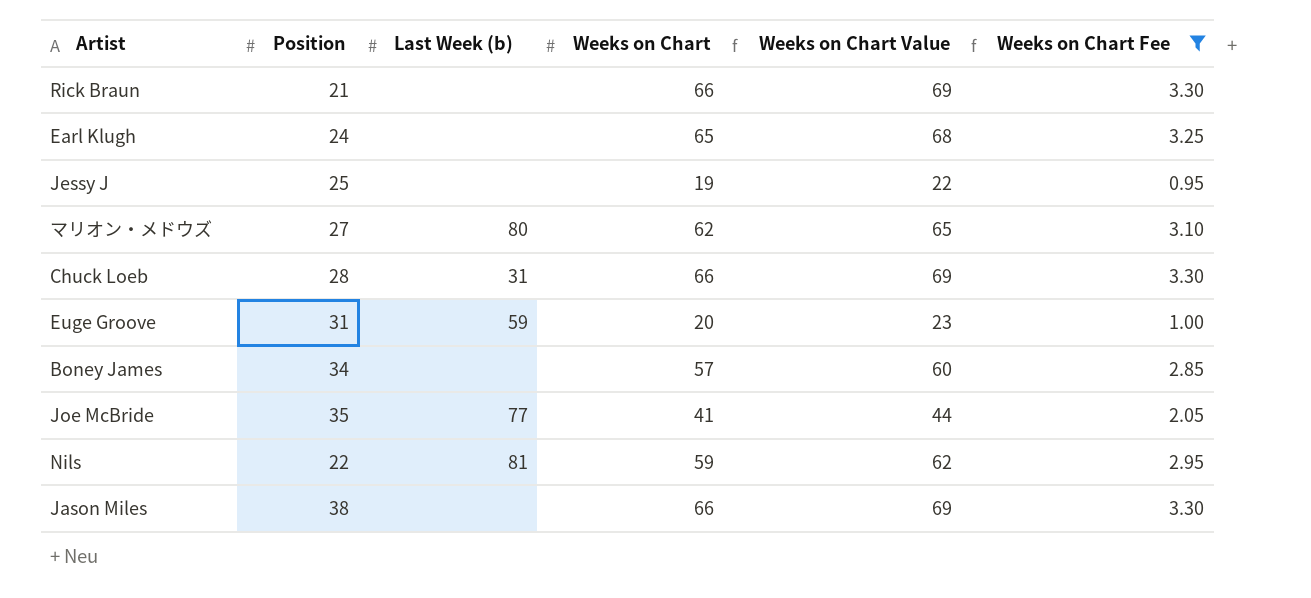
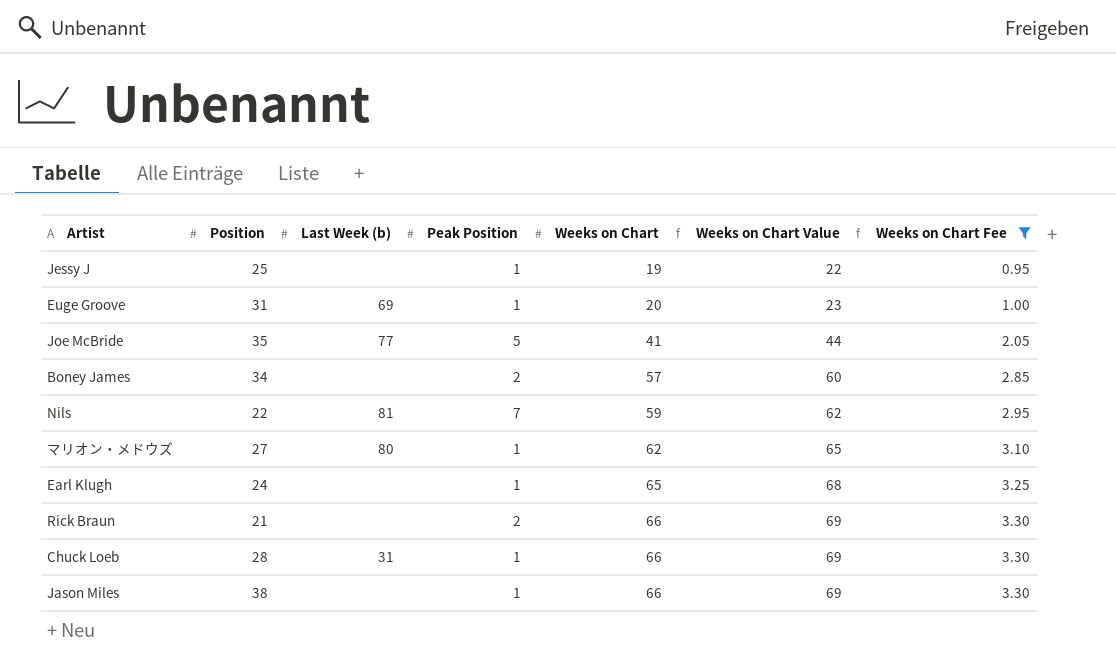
row order: none -> Weeks on Chart ascending
column Peak Position | position: none -> 4
Euge Groove | Last Week (b): 59 -> 69

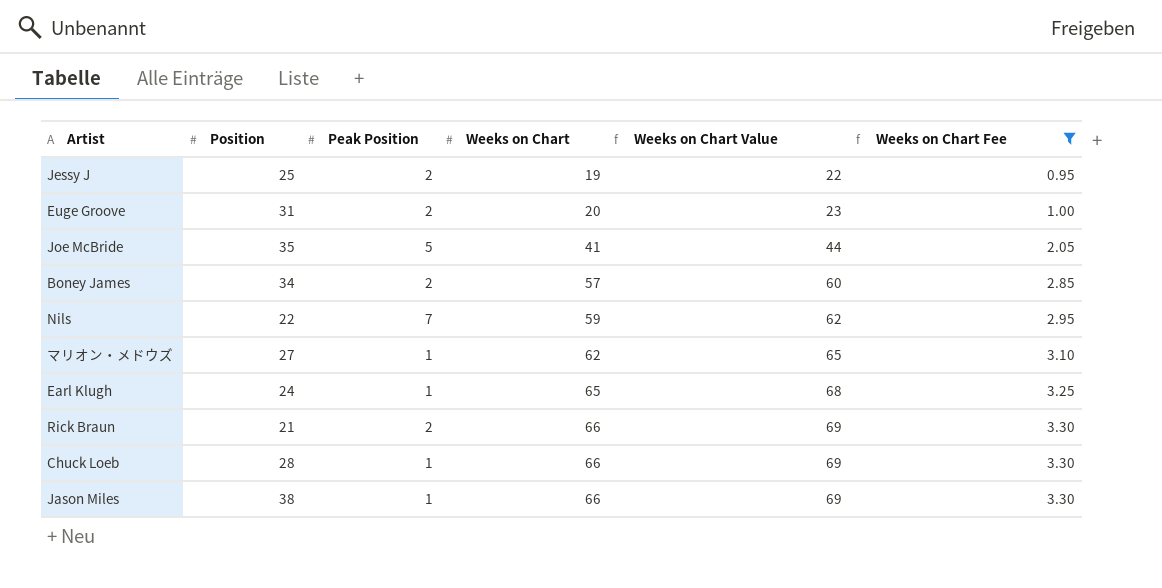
column Last Week (b) | position: 3 -> none
Jessy J | Peak Position: 1 -> 2
Euge Groove | Peak Position: 1 -> 2

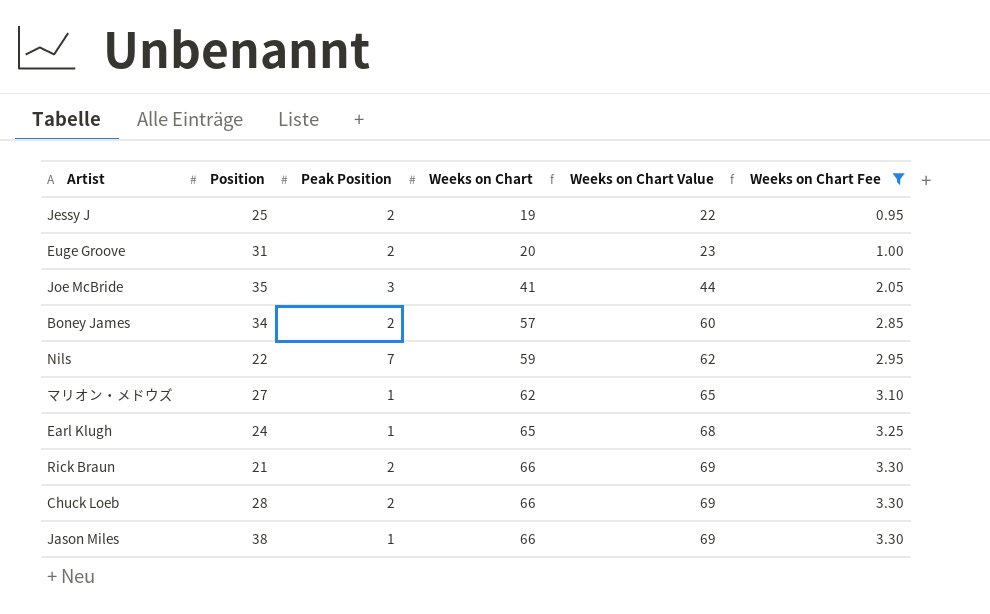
Joe McBride | Peak Position: 5 -> 3
Chuck Loeb | Peak Position: 1 -> 2

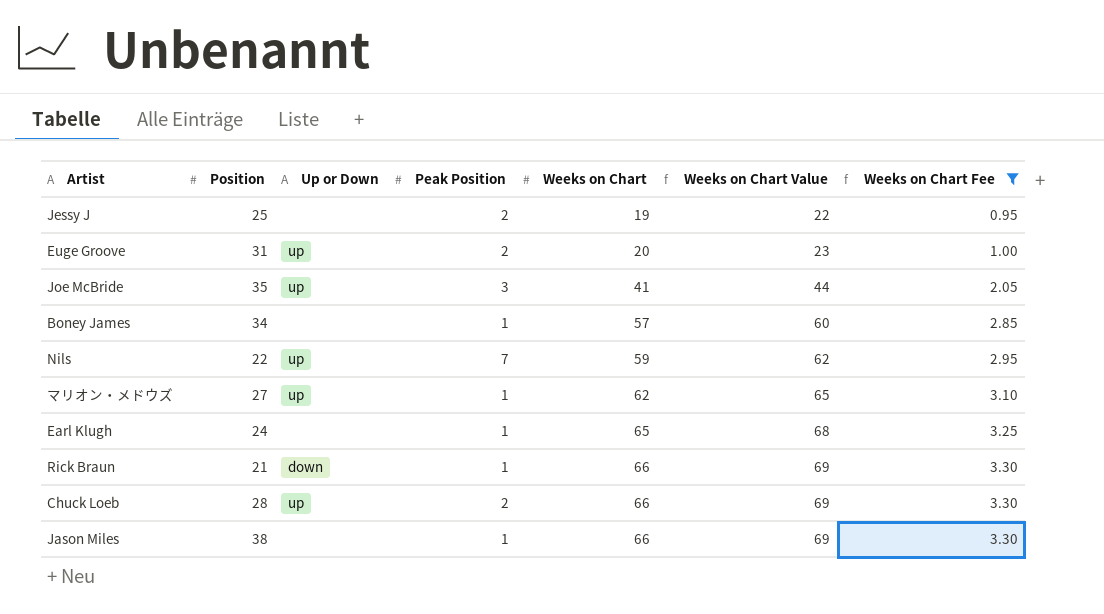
column Up or Down | position: none -> 3
Boney James | Peak Position: 2 -> 1
Rick Braun | Peak Position: 2 -> 1

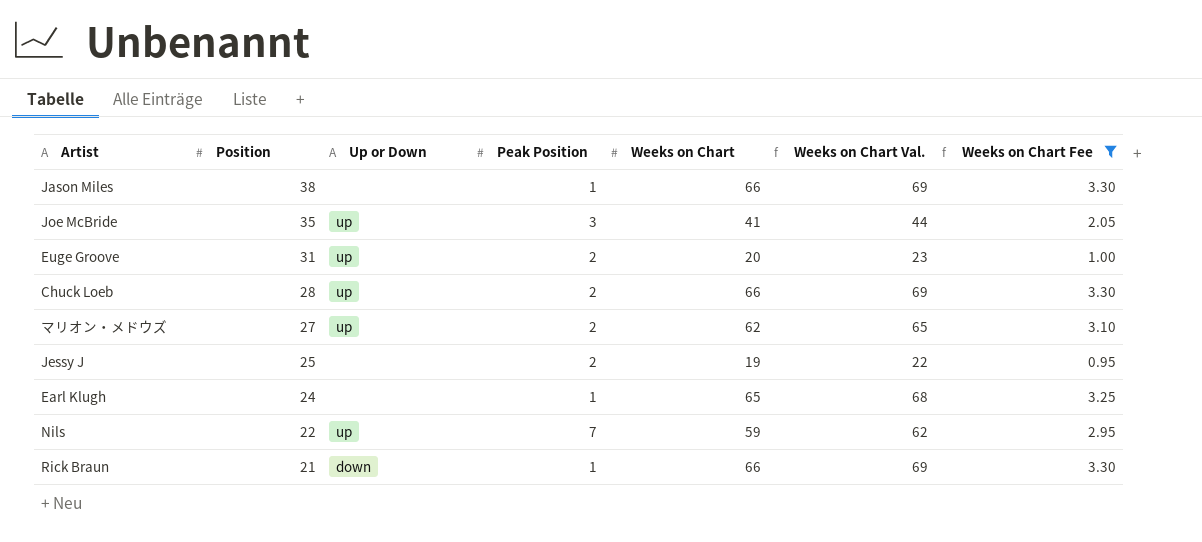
row order: Weeks on Chart ascending -> Position descending
column name: Weeks on Chart Value -> Weeks on Chart Val.
row Boney James: 34 | none | 1 | 57 | 60 | 2.85 -> none
マリオン・メドウズ | Peak Position: 1 -> 2

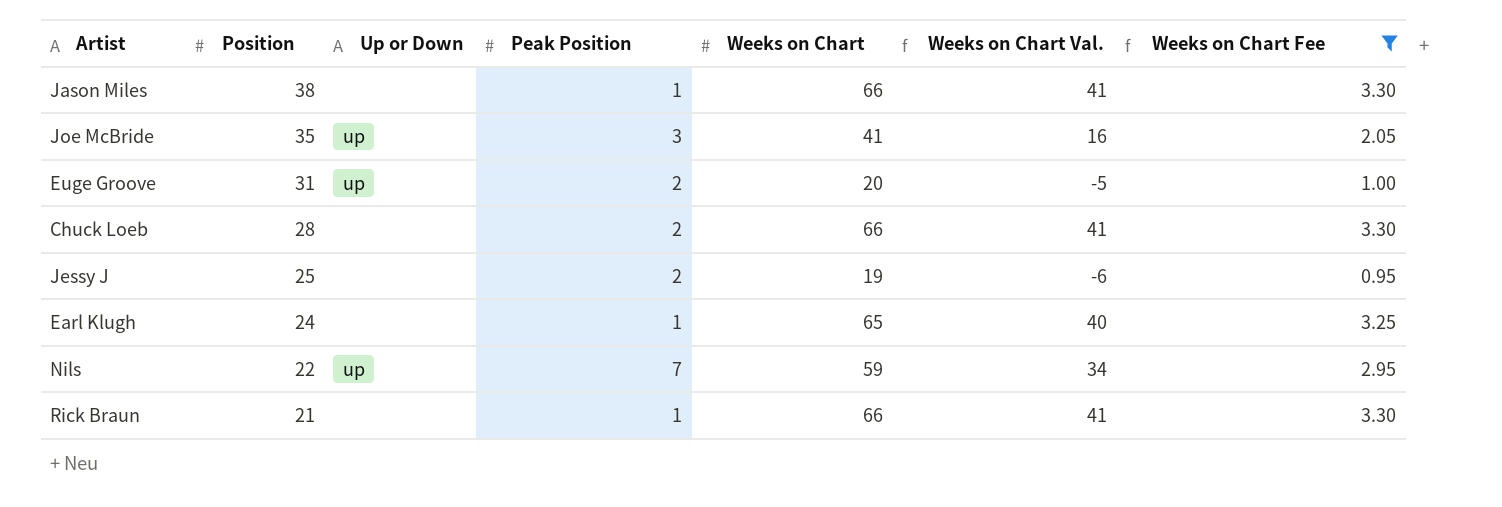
column Weeks on Chart Val. | formula: [Weeks on Chart] + 3 -> [Weeks on Chart] - 25
row マリオン・メドウズ: 27 | up | 2 | 62 | 65 | 3.10 -> none
Chuck Loeb | Up or Down: up -> none
Rick Braun | Up or Down: down -> none

